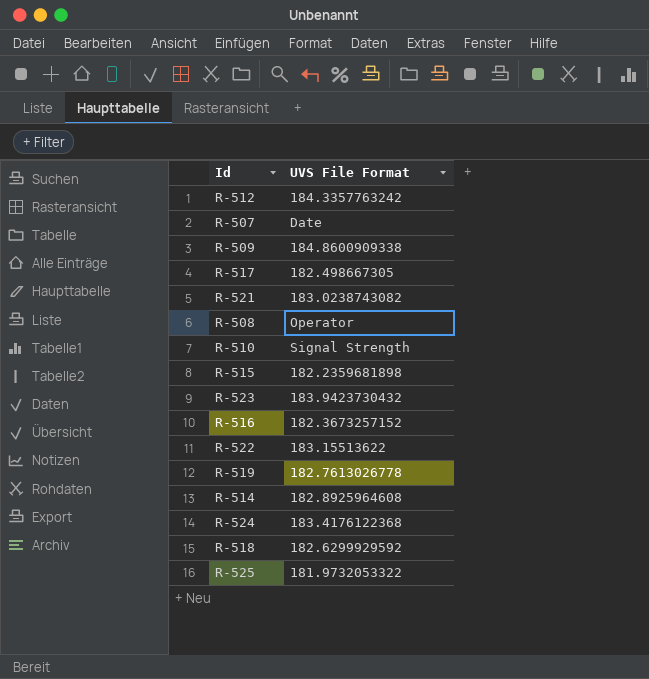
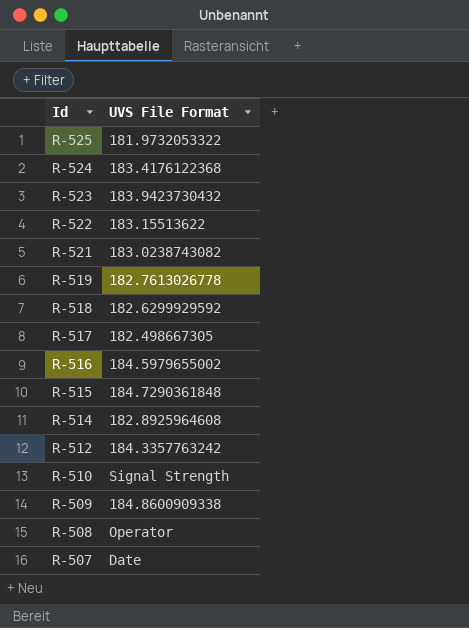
row order: none -> Id descending
R-516 | UVS File Format: 182.3673257152 -> 184.5979655002
R-515 | UVS File Format: 182.2359681898 -> 184.7290361848

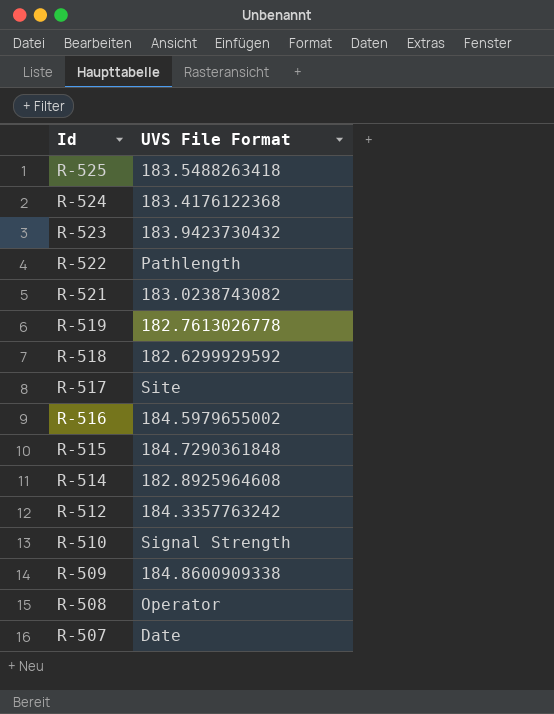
R-525 | UVS File Format: 181.9732053322 -> 183.5488263418
R-522 | UVS File Format: 183.15513622 -> Pathlength
R-517 | UVS File Format: 182.498667305 -> Site

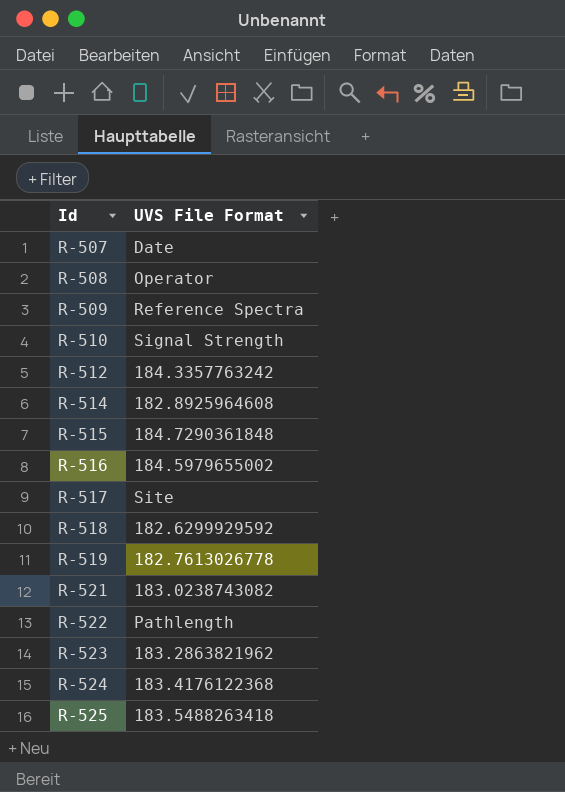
row order: Id descending -> Id ascending
R-509 | UVS File Format: 184.8600909338 -> Reference Spectra
R-523 | UVS File Format: 183.9423730432 -> 183.2863821962

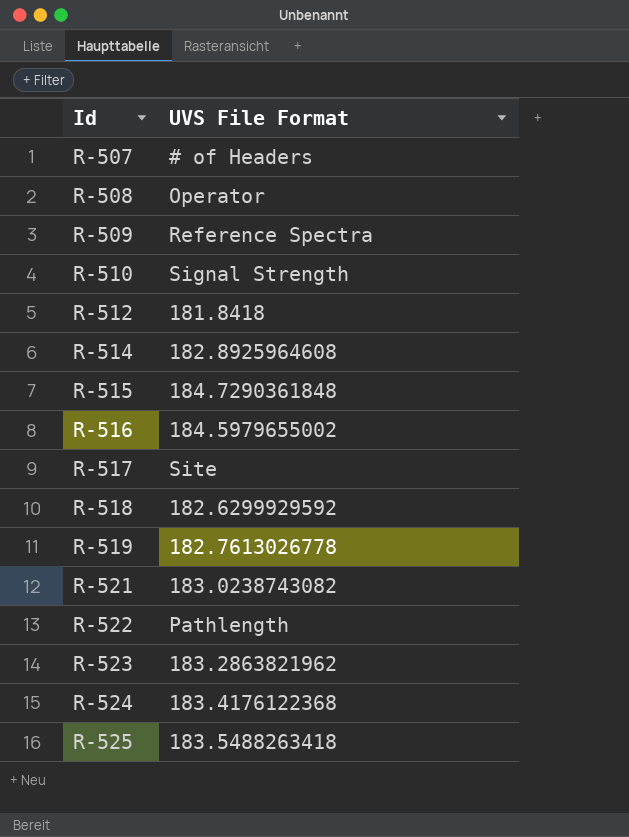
R-507 | UVS File Format: Date -> # of Headers
R-512 | UVS File Format: 184.3357763242 -> 181.8418

